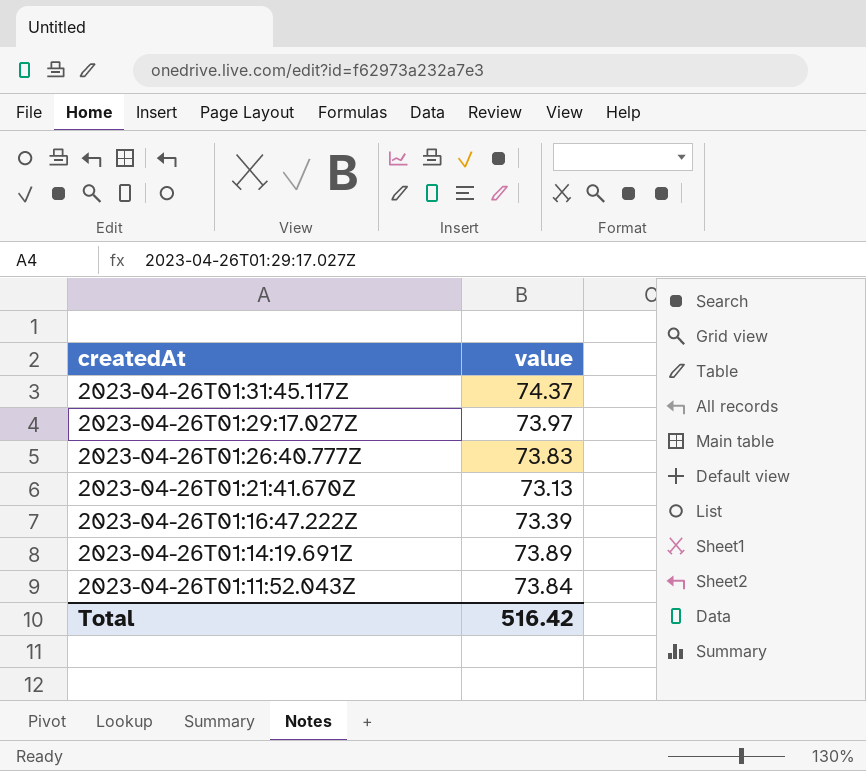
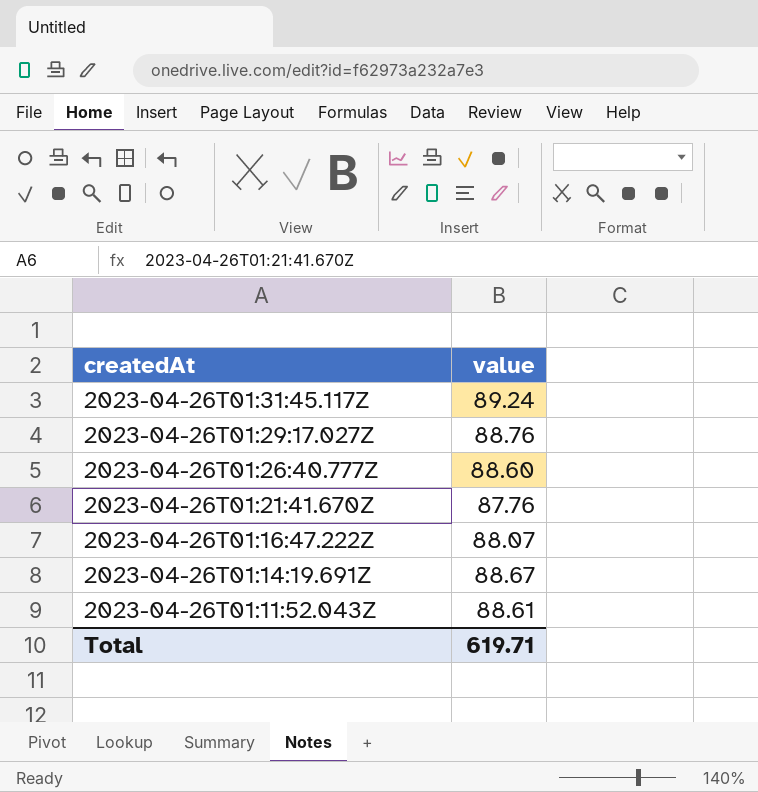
2023-04-26T01:31:45.117Z | value: 74.37 -> 89.24
2023-04-26T01:29:17.027Z | value: 73.97 -> 88.76
2023-04-26T01:26:40.777Z | value: 73.83 -> 88.60
2023-04-26T01:21:41.670Z | value: 73.13 -> 87.76
2023-04-26T01:16:47.222Z | value: 73.39 -> 88.07
2023-04-26T01:14:19.691Z | value: 73.89 -> 88.67
2023-04-26T01:11:52.043Z | value: 73.84 -> 88.61
Total | value: 516.42 -> 619.71

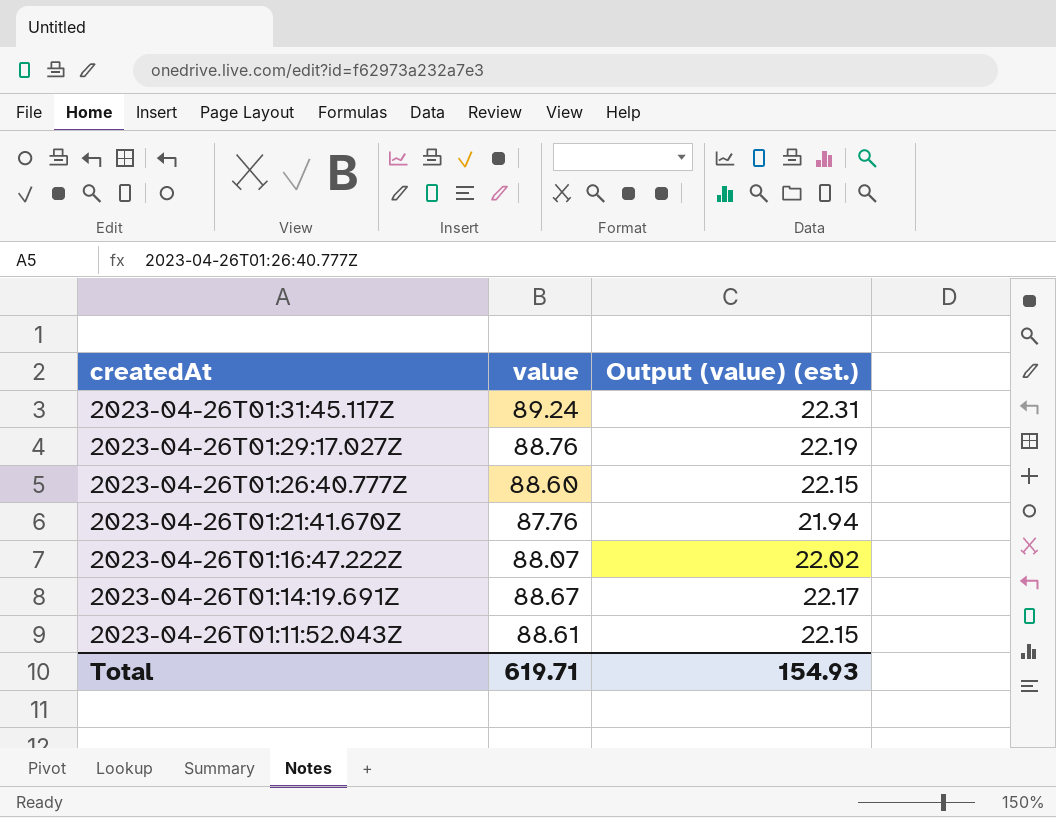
column Output (value) (est.) | formula: none -> [value] * 0.25

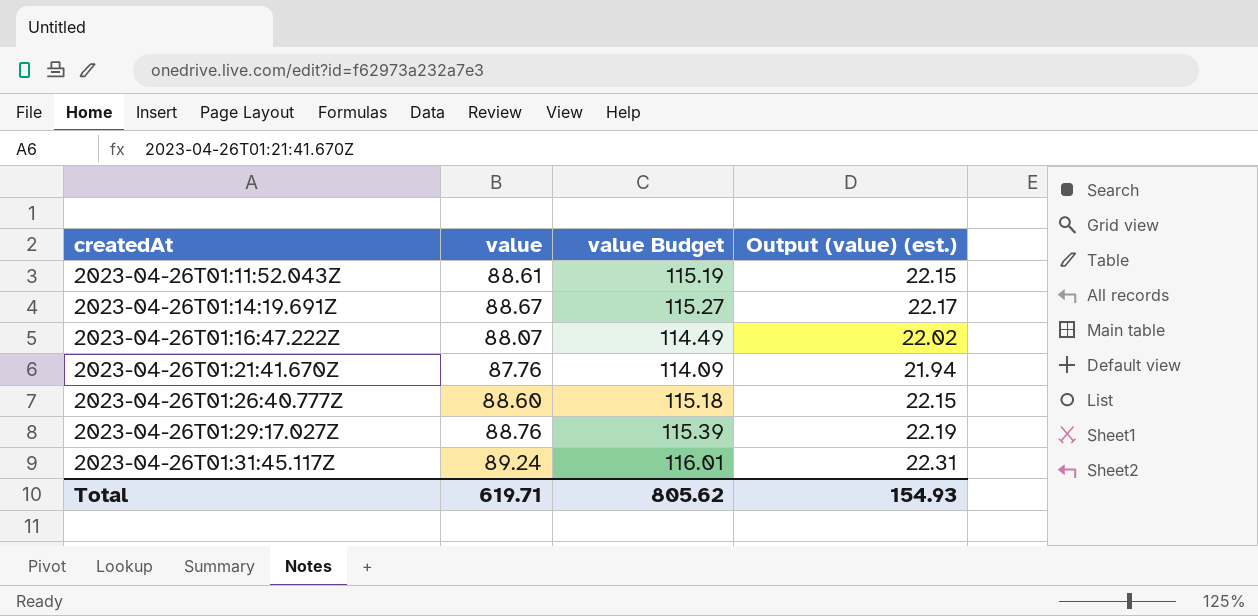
row order: createdAt descending -> createdAt ascending
column value Budget | formula: none -> [value] * 1.3

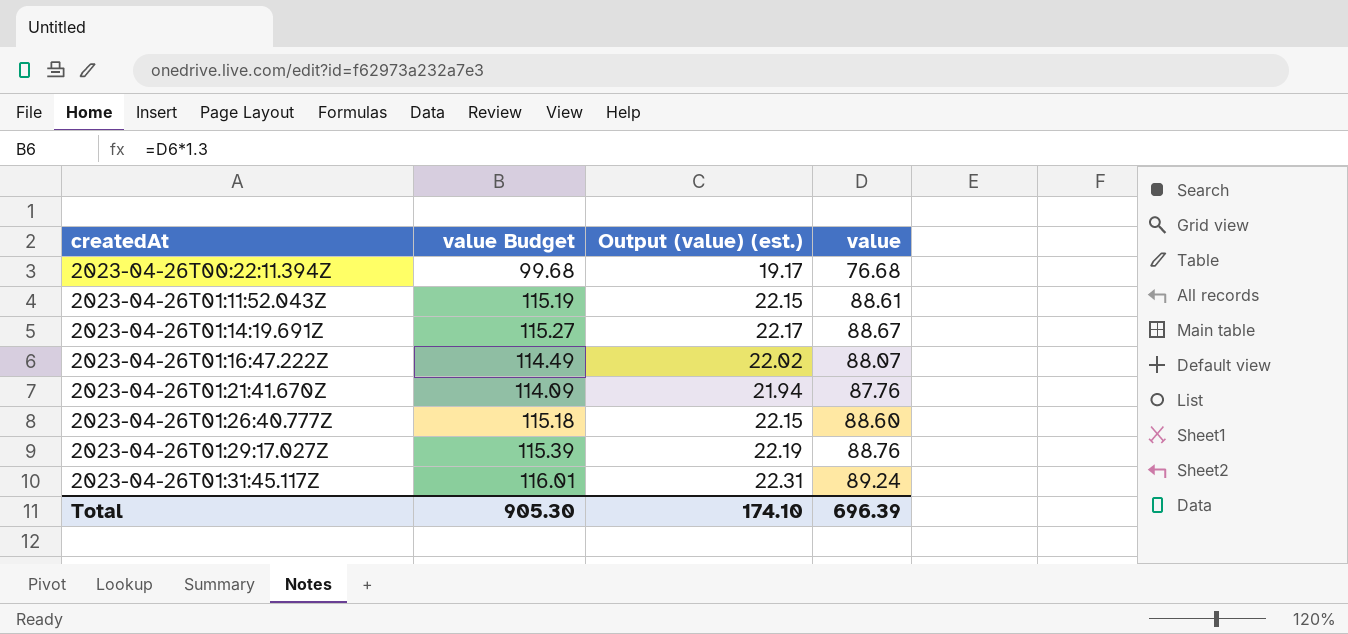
column value | position: 2 -> 4
row 2023-04-26T00:22:11.394Z: none -> 99.68 | 19.17 | 76.68
Total | value Budget: 805.62 -> 905.30
Total | Output (value) (est.): 154.93 -> 174.10
Total | value: 619.71 -> 696.39

